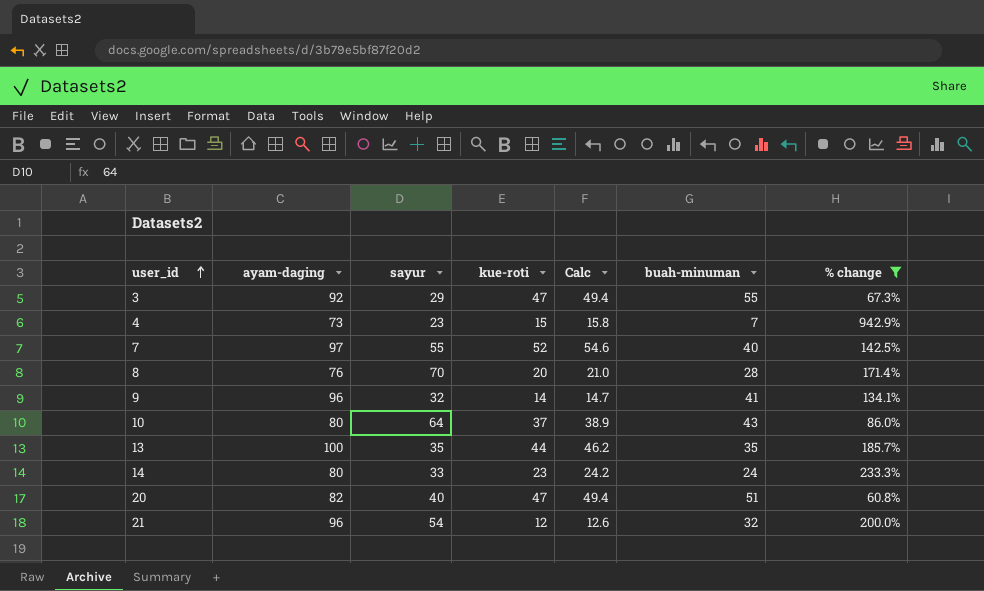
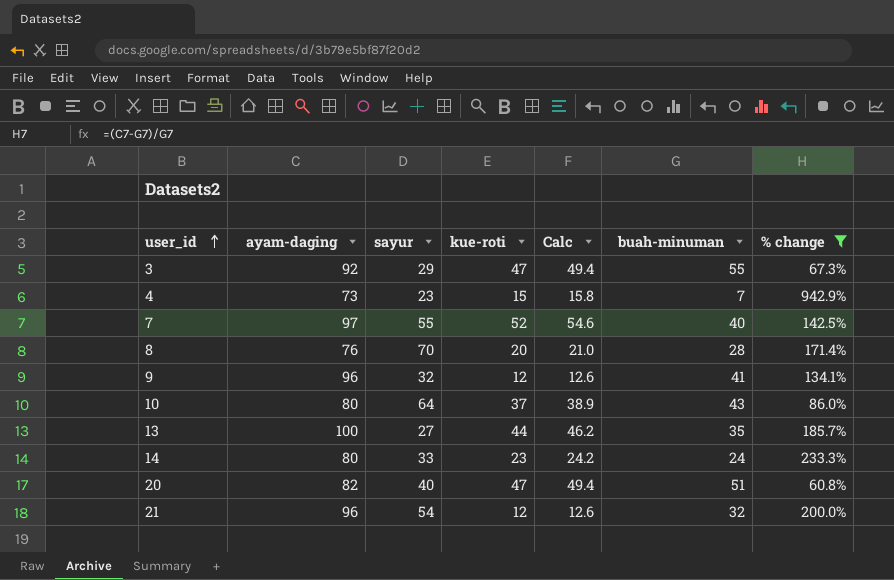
9 | kue-roti: 14 -> 12
9 | Calc: 14.7 -> 12.6
13 | sayur: 35 -> 27

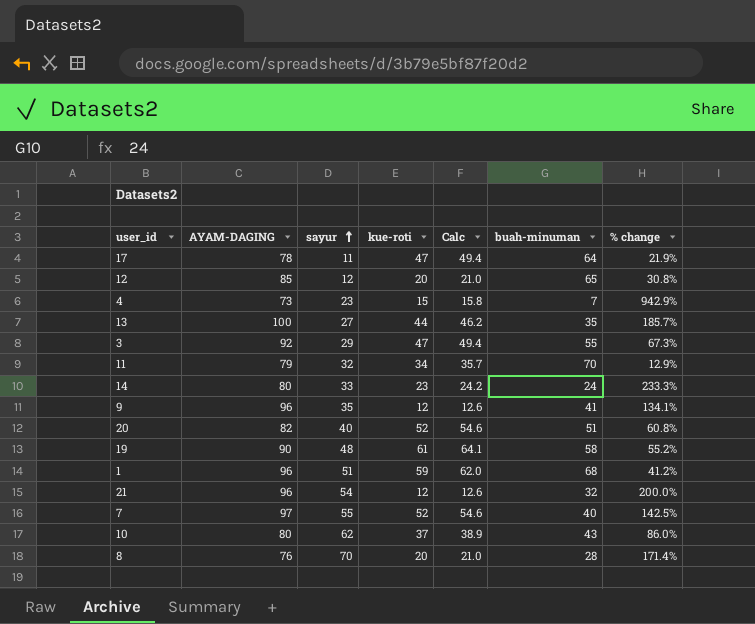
filter: % change >= 60.8% -> none
row order: user_id ascending -> sayur ascending
column name: ayam-daging -> AYAM-DAGING
9 | sayur: 32 -> 35
20 | kue-roti: 47 -> 52
20 | Calc: 49.4 -> 54.6
10 | sayur: 64 -> 62

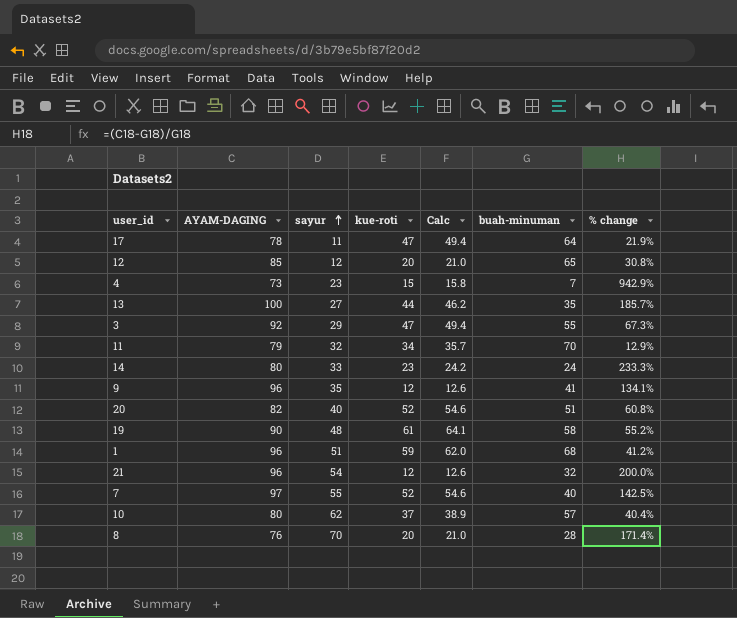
10 | buah-minuman: 43 -> 57
10 | % change: 86.0% -> 40.4%

